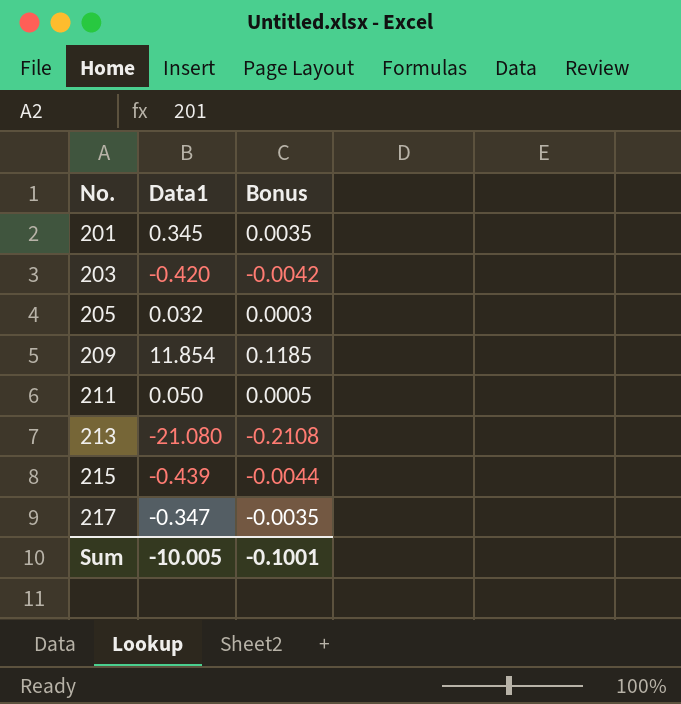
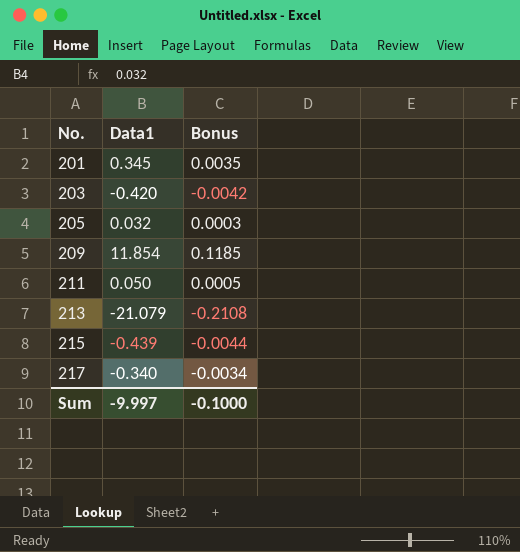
213 | Data1: -21.080 -> -21.079
217 | Data1: -0.347 -> -0.340
217 | Bonus: -0.0035 -> -0.0034
Sum | Data1: -10.005 -> -9.997
Sum | Bonus: -0.1001 -> -0.1000

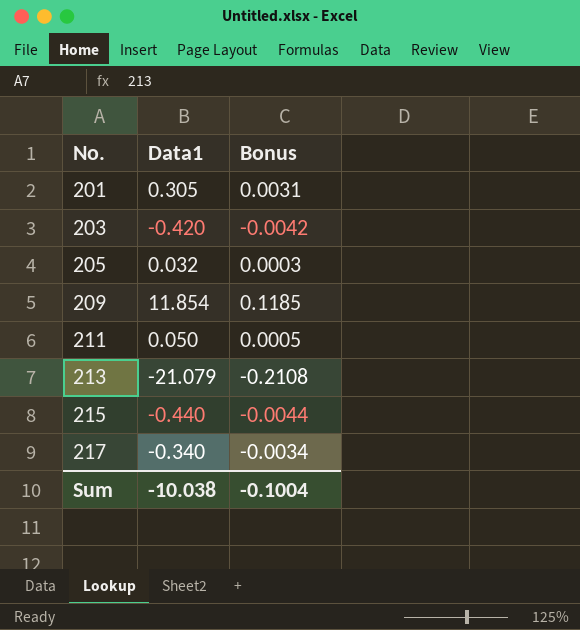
201 | Data1: 0.345 -> 0.305
201 | Bonus: 0.0035 -> 0.0031
215 | Data1: -0.439 -> -0.440
Sum | Data1: -9.997 -> -10.038
Sum | Bonus: -0.1000 -> -0.1004

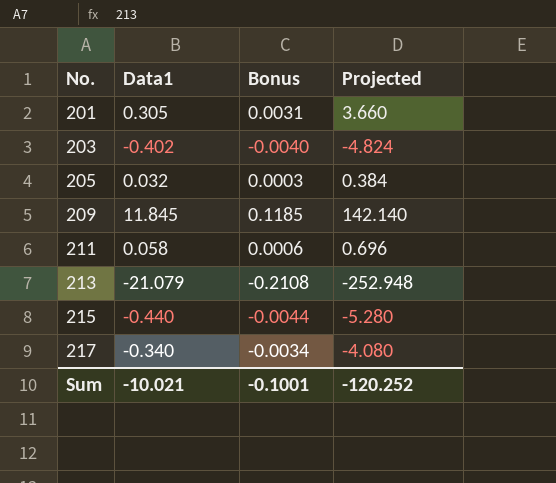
column Projected | formula: none -> [Data1] * 12
203 | Data1: -0.420 -> -0.402
203 | Bonus: -0.0042 -> -0.0040
209 | Data1: 11.854 -> 11.845
211 | Data1: 0.050 -> 0.058
211 | Bonus: 0.0005 -> 0.0006
Sum | Data1: -10.038 -> -10.021
Sum | Bonus: -0.1004 -> -0.1001

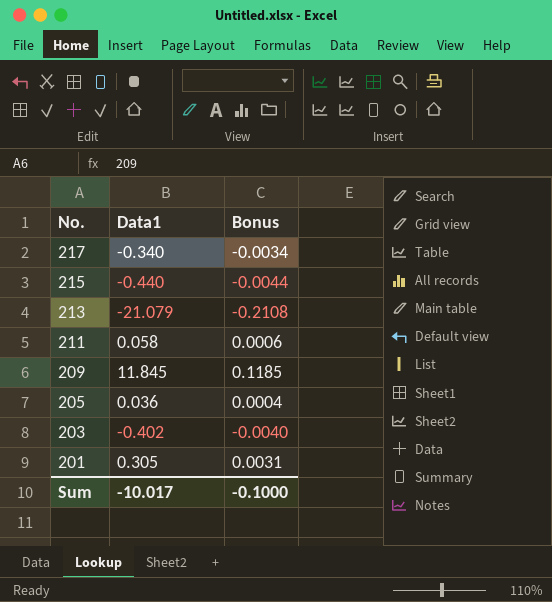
row order: No. ascending -> No. descending
column Projected | formula: [Data1] * 12 -> none
205 | Data1: 0.032 -> 0.036
205 | Bonus: 0.0003 -> 0.0004
Sum | Data1: -10.021 -> -10.017
Sum | Bonus: -0.1001 -> -0.1000

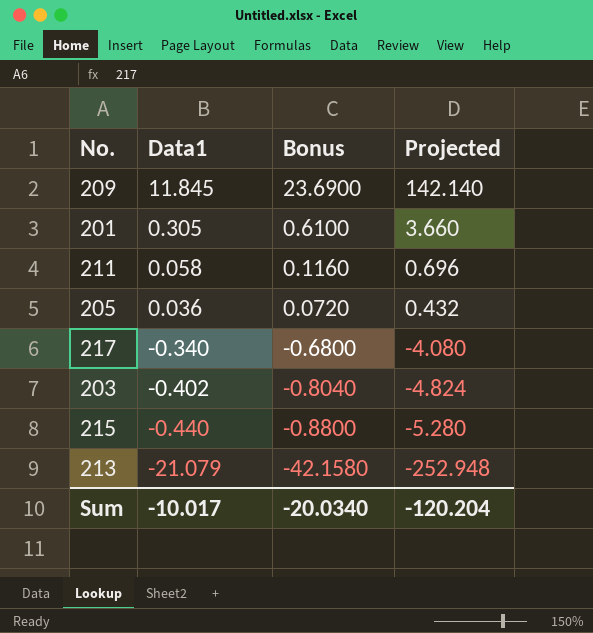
row order: No. descending -> Data1 descending
column Bonus | formula: [Data1] * 0.01 -> [Data1] * 2
column Projected | formula: none -> [Data1] * 12
Sum | Bonus: -0.1000 -> -20.0340

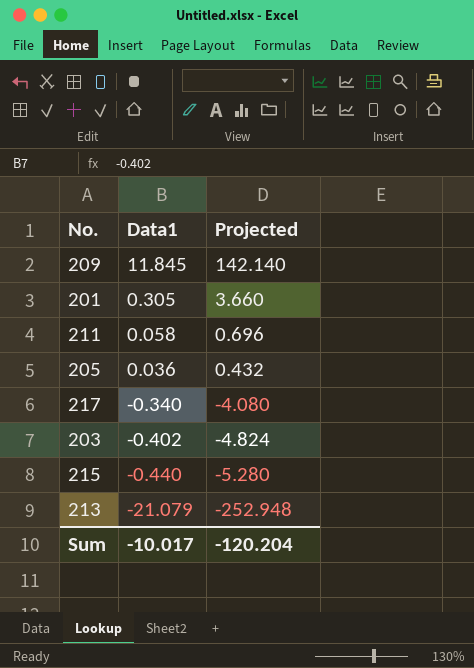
column Bonus | formula: [Data1] * 2 -> none

